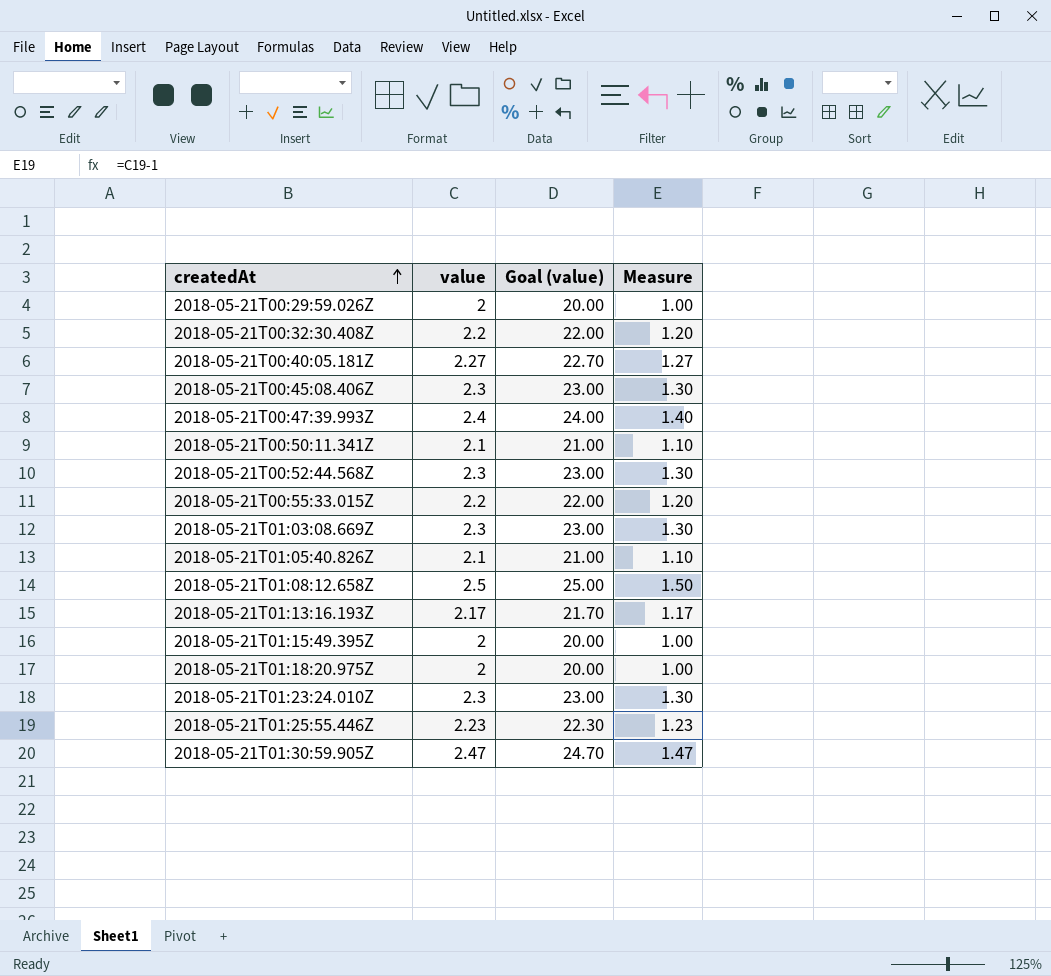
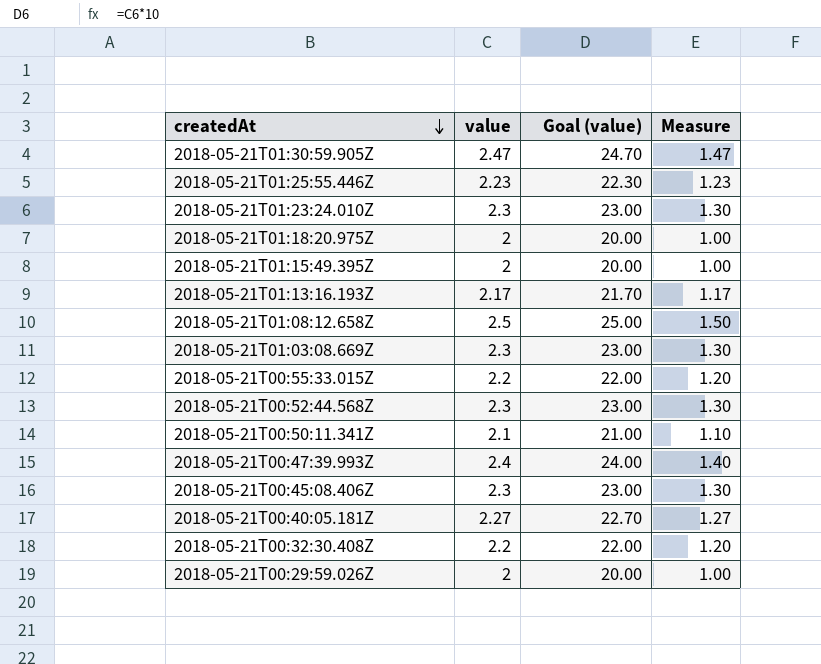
row order: createdAt ascending -> createdAt descending
row 2018-05-21T01:05:40.826Z: 2.1 | 21.00 | 1.10 -> none

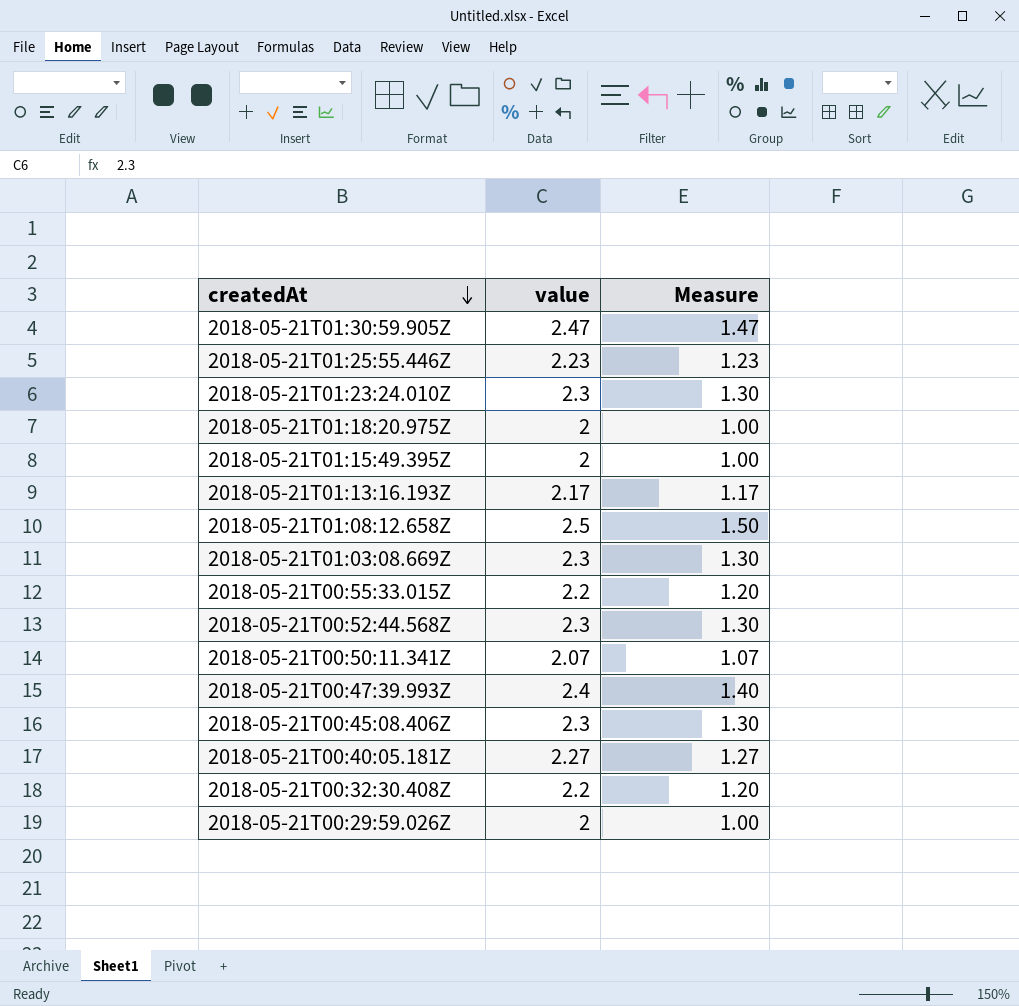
column Goal (value) | formula: [value] * 10 -> none
2018-05-21T00:50:11.341Z | value: 2.1 -> 2.07
2018-05-21T00:50:11.341Z | Measure: 1.10 -> 1.07

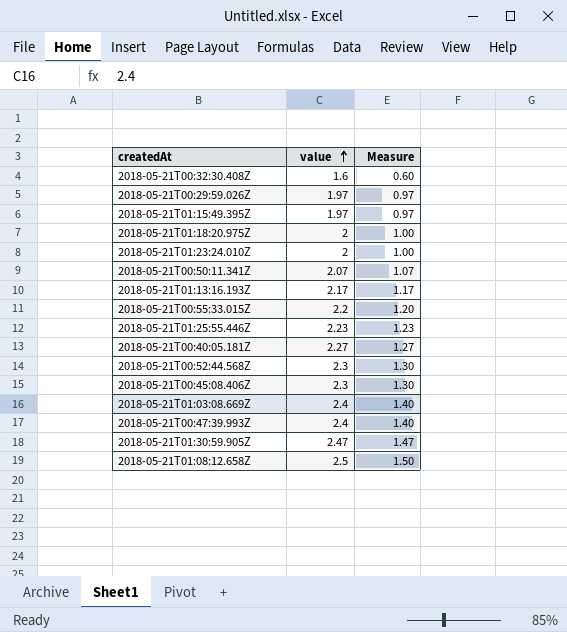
row order: createdAt descending -> value ascending
2018-05-21T00:32:30.408Z | value: 2.2 -> 1.6
2018-05-21T00:32:30.408Z | Measure: 1.20 -> 0.60
2018-05-21T00:29:59.026Z | value: 2 -> 1.97
2018-05-21T00:29:59.026Z | Measure: 1.00 -> 0.97
2018-05-21T01:15:49.395Z | value: 2 -> 1.97
2018-05-21T01:15:49.395Z | Measure: 1.00 -> 0.97
2018-05-21T01:23:24.010Z | value: 2.3 -> 2
2018-05-21T01:23:24.010Z | Measure: 1.30 -> 1.00
2018-05-21T01:03:08.669Z | value: 2.3 -> 2.4
2018-05-21T01:03:08.669Z | Measure: 1.30 -> 1.40

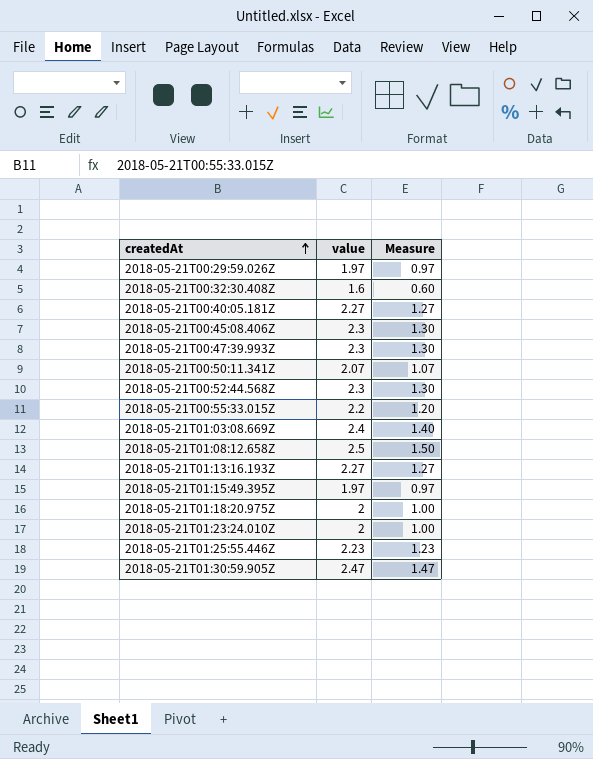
row order: value ascending -> createdAt ascending
2018-05-21T00:47:39.993Z | value: 2.4 -> 2.3
2018-05-21T00:47:39.993Z | Measure: 1.40 -> 1.30
2018-05-21T01:13:16.193Z | value: 2.17 -> 2.27
2018-05-21T01:13:16.193Z | Measure: 1.17 -> 1.27

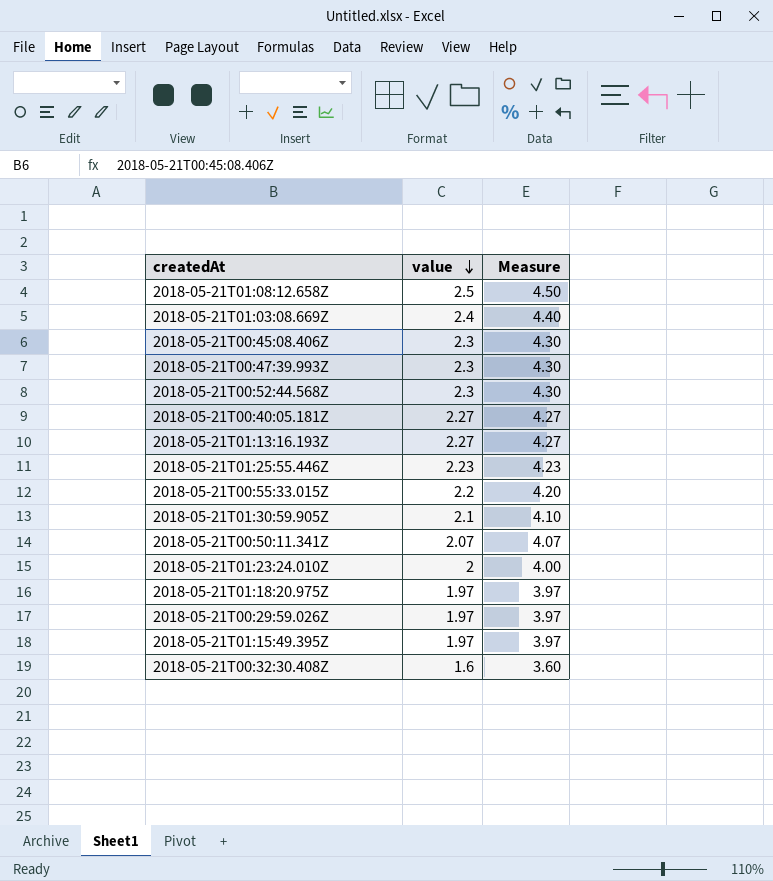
row order: createdAt ascending -> value descending
column Measure | formula: [value] - 1 -> [value] + 2
2018-05-21T01:30:59.905Z | value: 2.47 -> 2.1
2018-05-21T01:18:20.975Z | value: 2 -> 1.97

